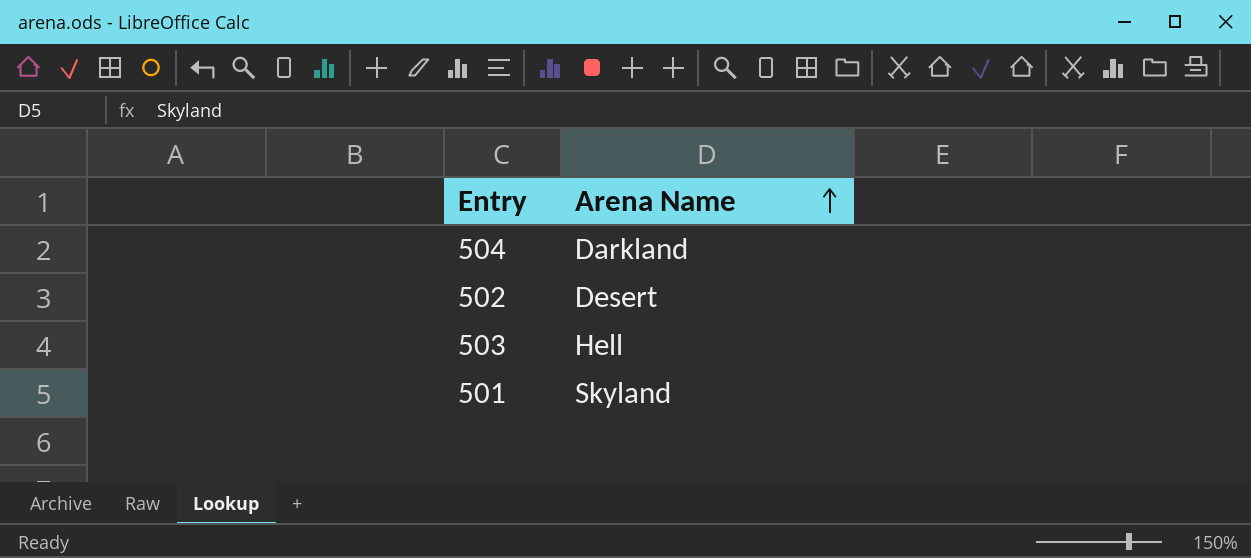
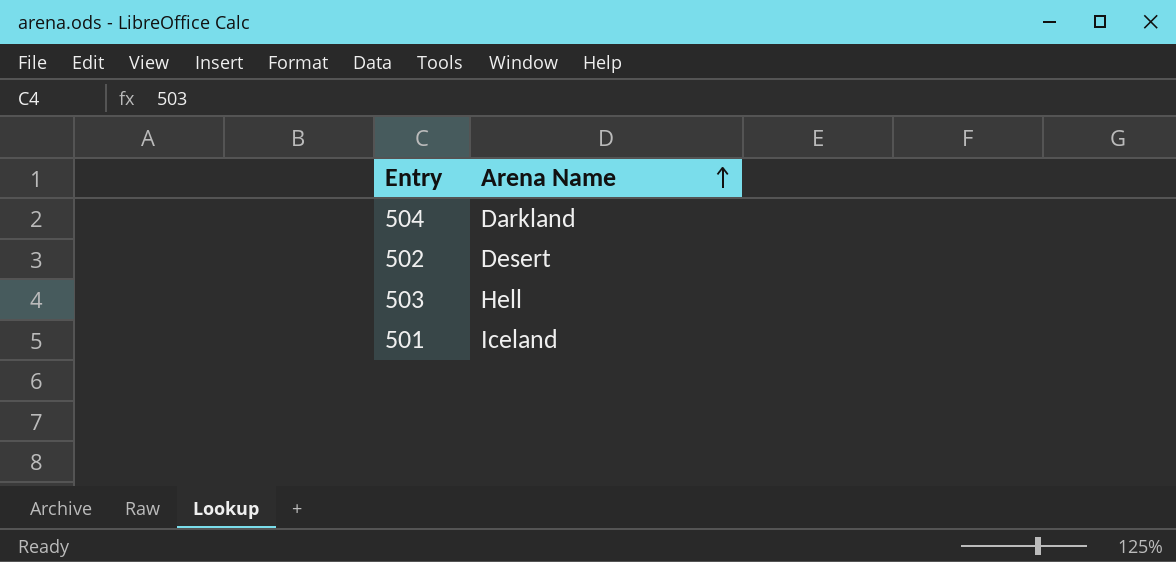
501 | Arena Name: Skyland -> Iceland

